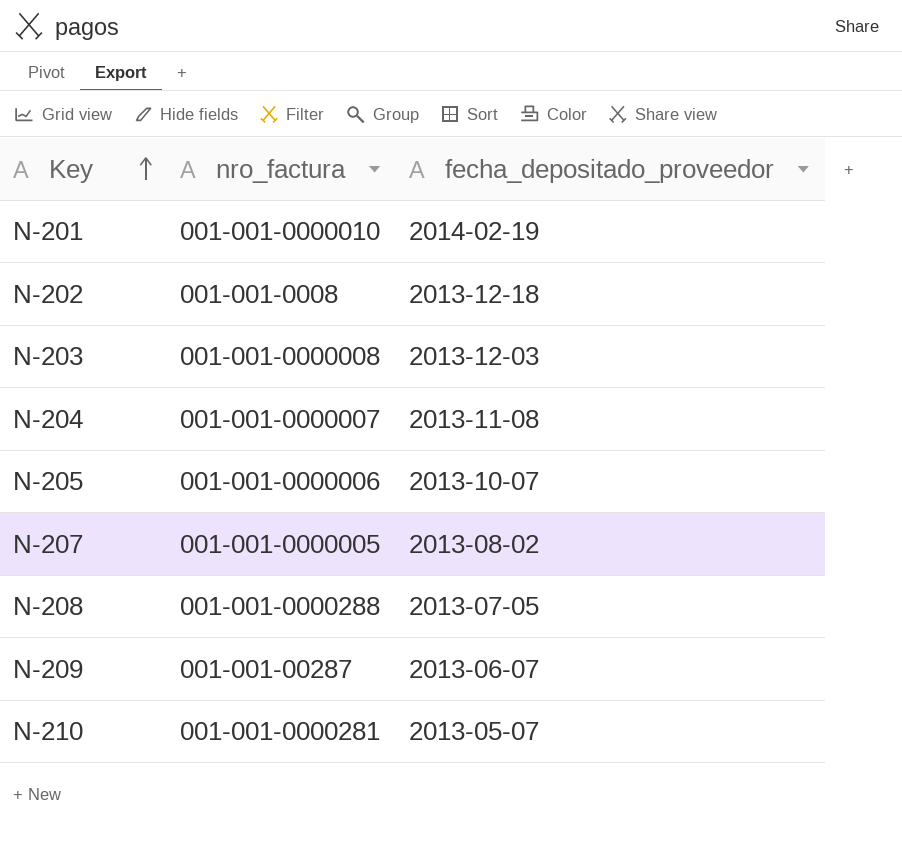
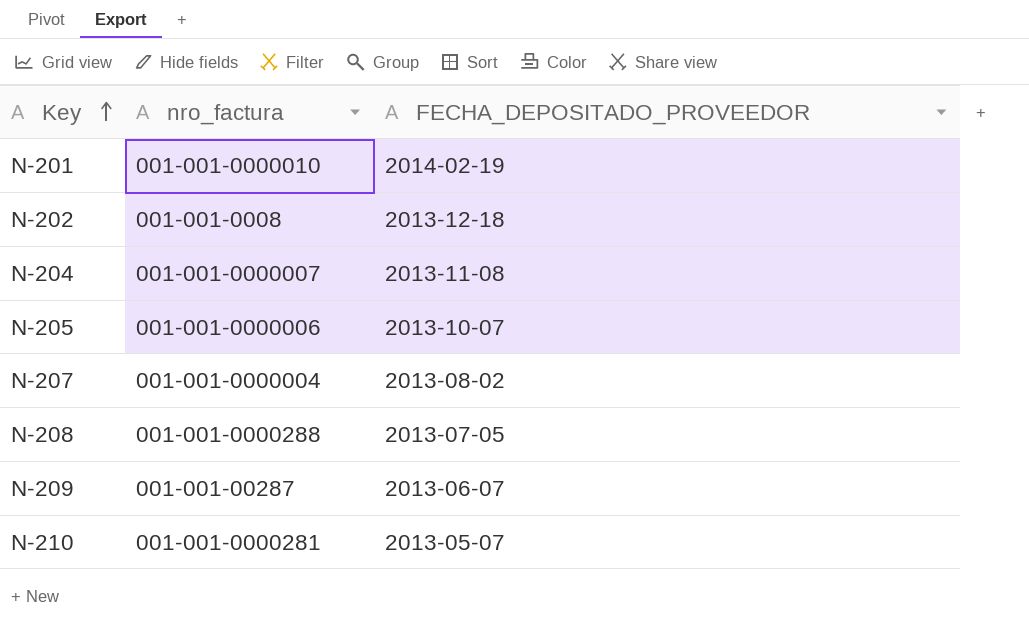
column name: fecha_depositado_proveedor -> FECHA_DEPOSITADO_PROVEEDOR
row N-203: 001-001-0000008 | 2013-12-03 -> none
N-207 | nro_factura: 001-001-0000005 -> 001-001-0000004

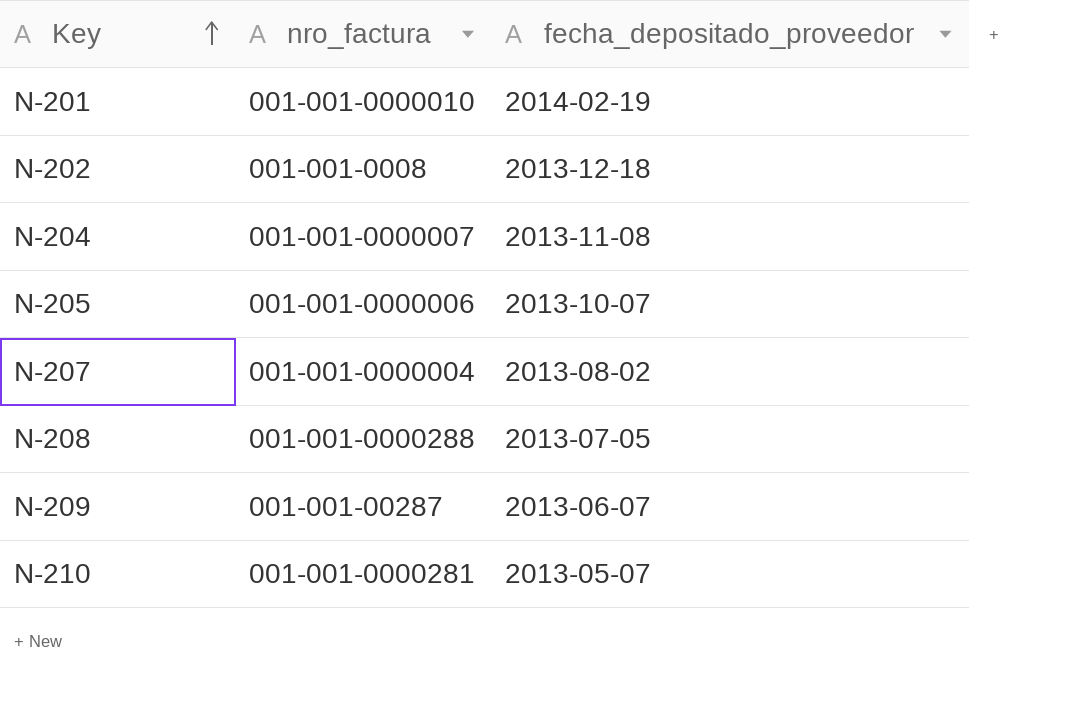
column name: FECHA_DEPOSITADO_PROVEEDOR -> fecha_depositado_proveedor

